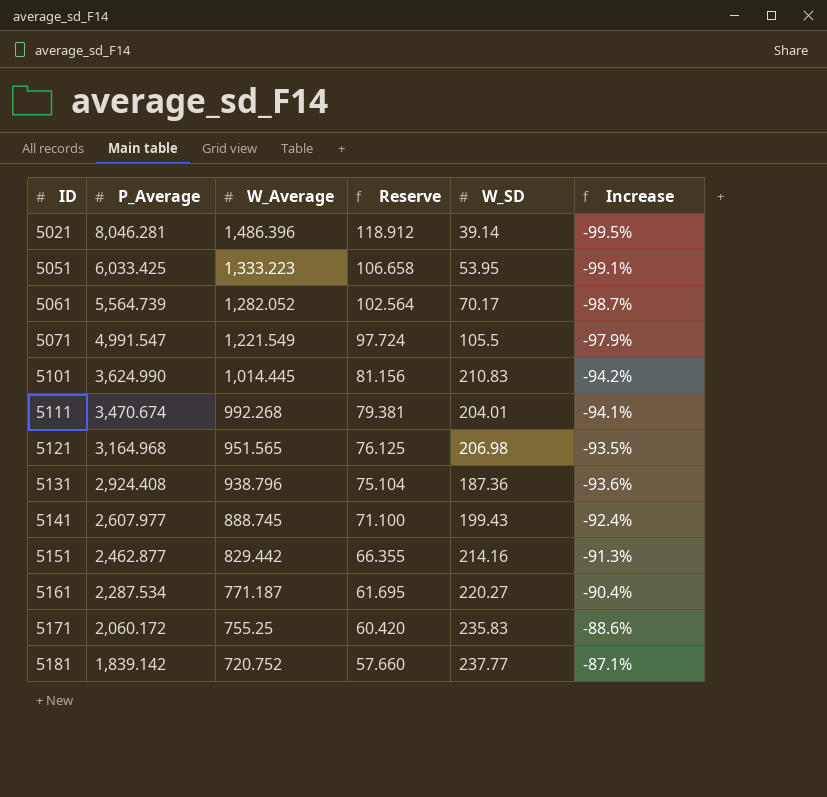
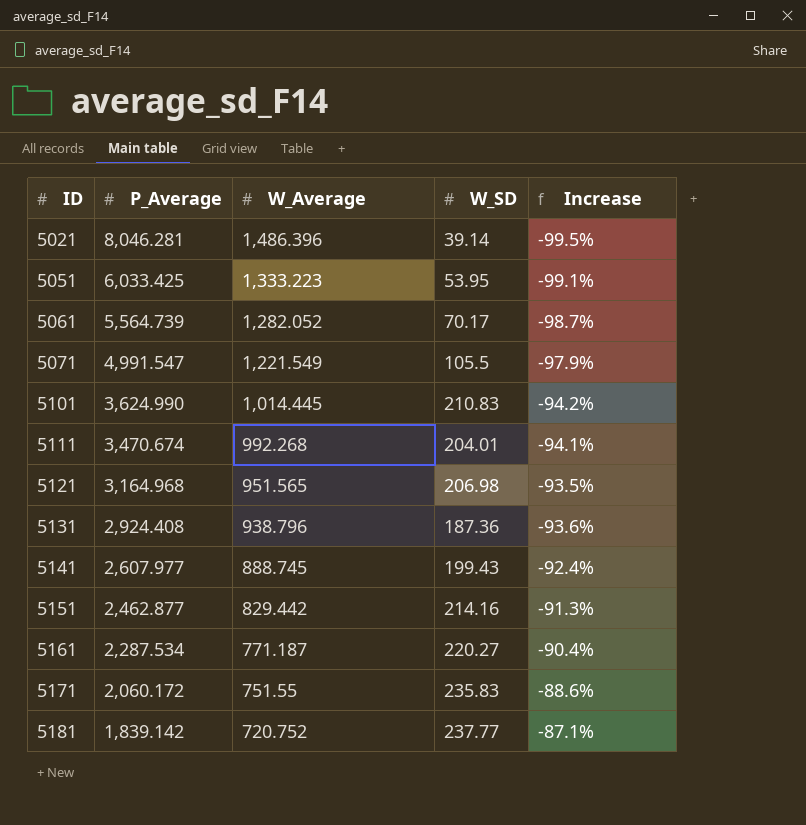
column Reserve | formula: [W_Average] * 0.08 -> none
5171 | W_Average: 755.25 -> 751.55

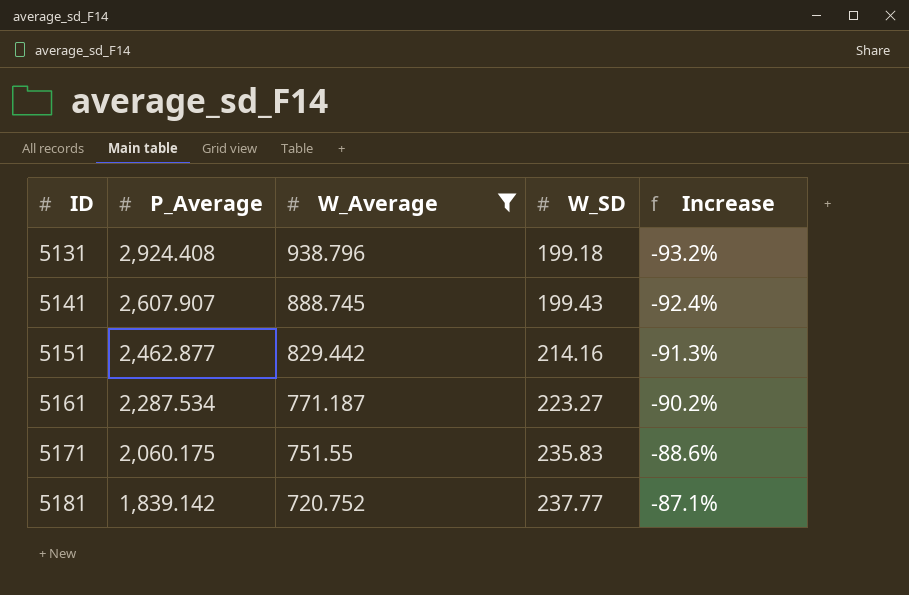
filter: none -> W_Average <= 938.796
5131 | W_SD: 187.36 -> 199.18
5131 | Increase: -93.6% -> -93.2%
5141 | P_Average: 2,607.977 -> 2,607.907
5161 | W_SD: 220.27 -> 223.27
5161 | Increase: -90.4% -> -90.2%
5171 | P_Average: 2,060.172 -> 2,060.175

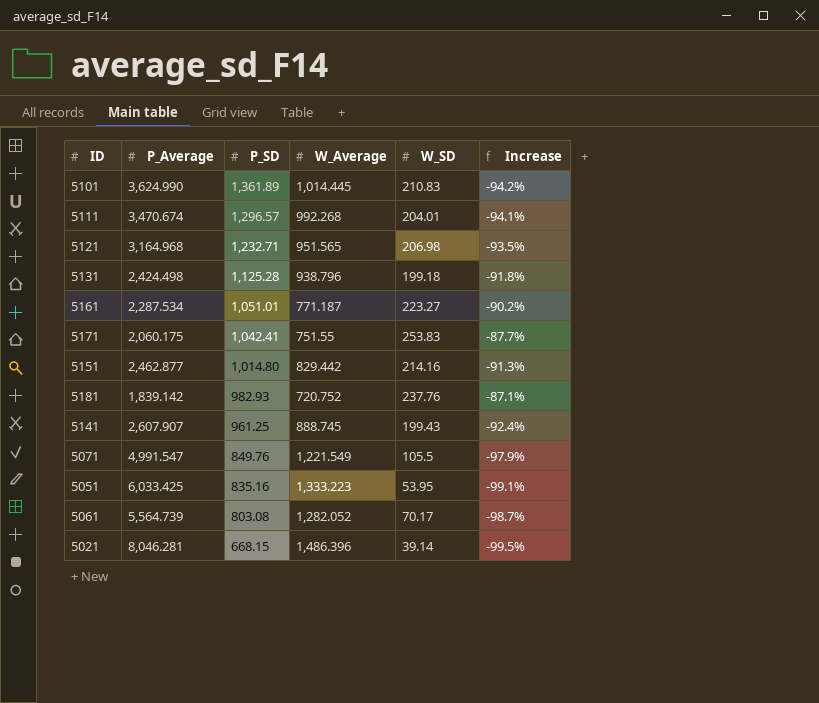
filter: W_Average <= 938.796 -> none
row order: ID ascending -> P_SD descending
column P_SD | position: none -> 3
5131 | P_Average: 2,924.408 -> 2,424.498
5131 | Increase: -93.2% -> -91.8%
5171 | W_SD: 235.83 -> 253.83
5171 | Increase: -88.6% -> -87.7%
5181 | W_SD: 237.77 -> 237.76

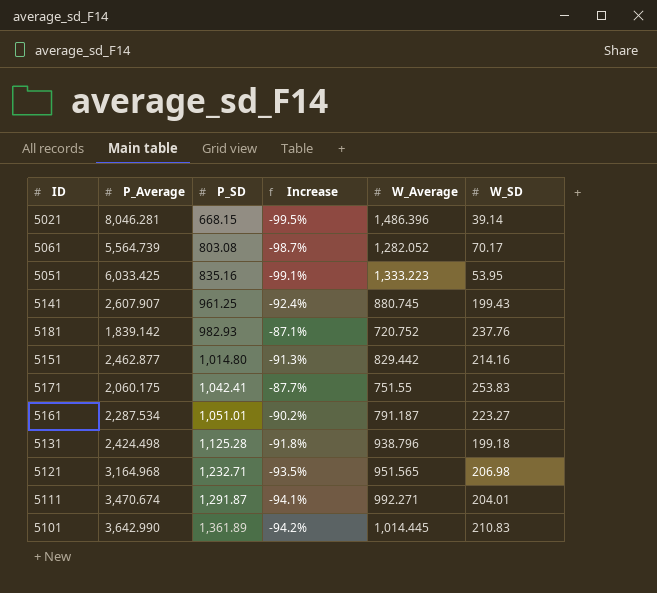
row order: P_SD descending -> P_SD ascending
column Increase | position: 6 -> 4
row 5071: 4,991.547 | 849.76 | 1,221.549 | 105.5 | -97.9% -> none
5141 | W_Average: 888.745 -> 880.745
5161 | W_Average: 771.187 -> 791.187
5111 | P_SD: 1,296.57 -> 1,291.87
5111 | W_Average: 992.268 -> 992.271
5101 | P_Average: 3,624.990 -> 3,642.990

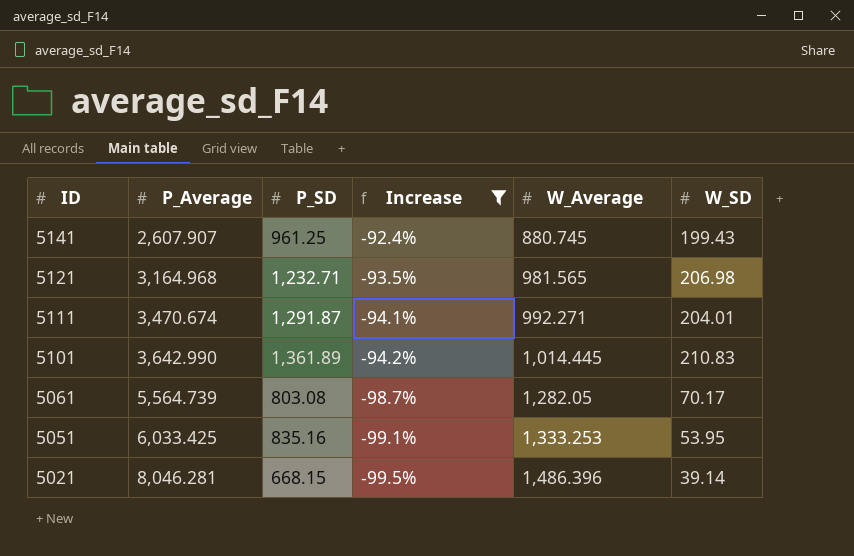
filter: none -> Increase <= -92.4%
row order: P_SD ascending -> ID descending
5121 | W_Average: 951.565 -> 981.565
5061 | W_Average: 1,282.052 -> 1,282.05
5051 | W_Average: 1,333.223 -> 1,333.253

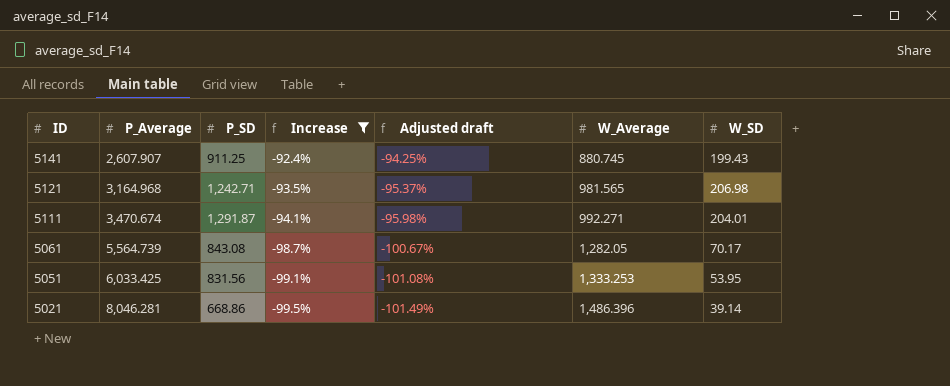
column Adjusted draft | formula: none -> [Increase] * 1.02
row 5101: 3,642.990 | 1,361.89 | -94.2% | 1,014.445 | 210.83 -> none
5141 | P_SD: 961.25 -> 911.25
5121 | P_SD: 1,232.71 -> 1,242.71
5061 | P_SD: 803.08 -> 843.08
5051 | P_SD: 835.16 -> 831.56
5021 | P_SD: 668.15 -> 668.86

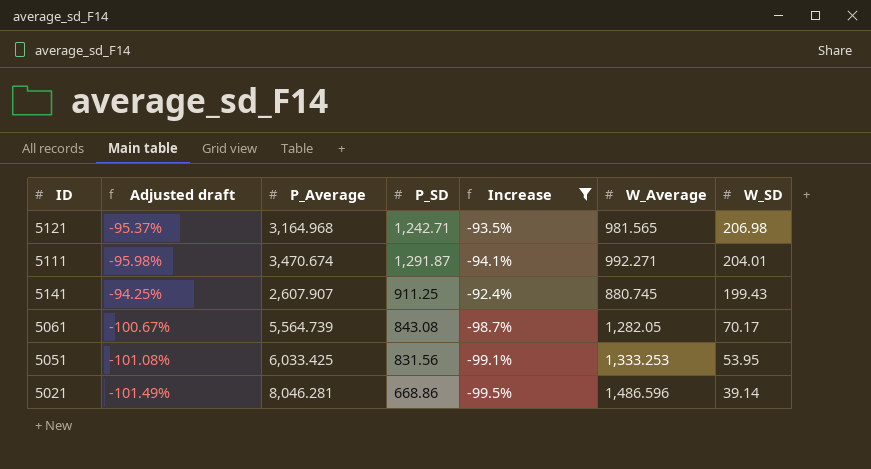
row order: ID descending -> W_SD descending
column Adjusted draft | position: 5 -> 2
5021 | W_Average: 1,486.396 -> 1,486.596

